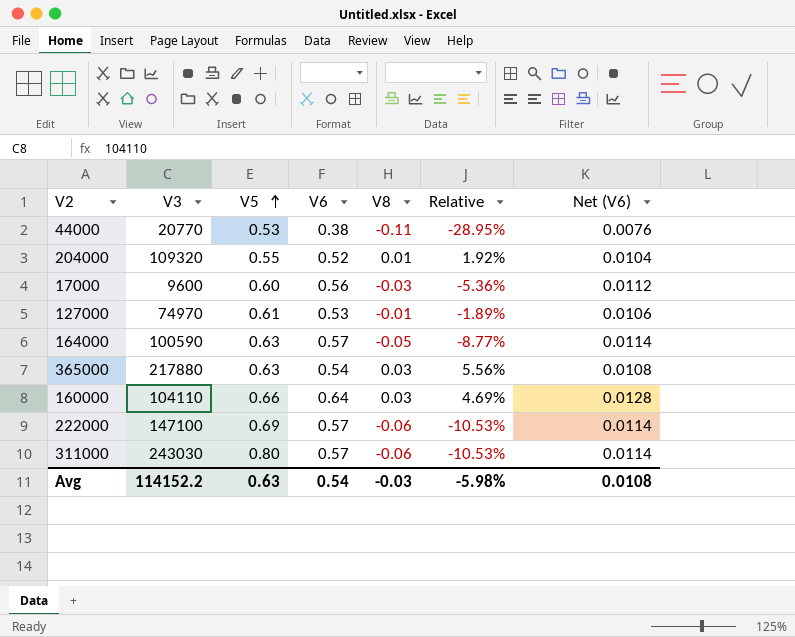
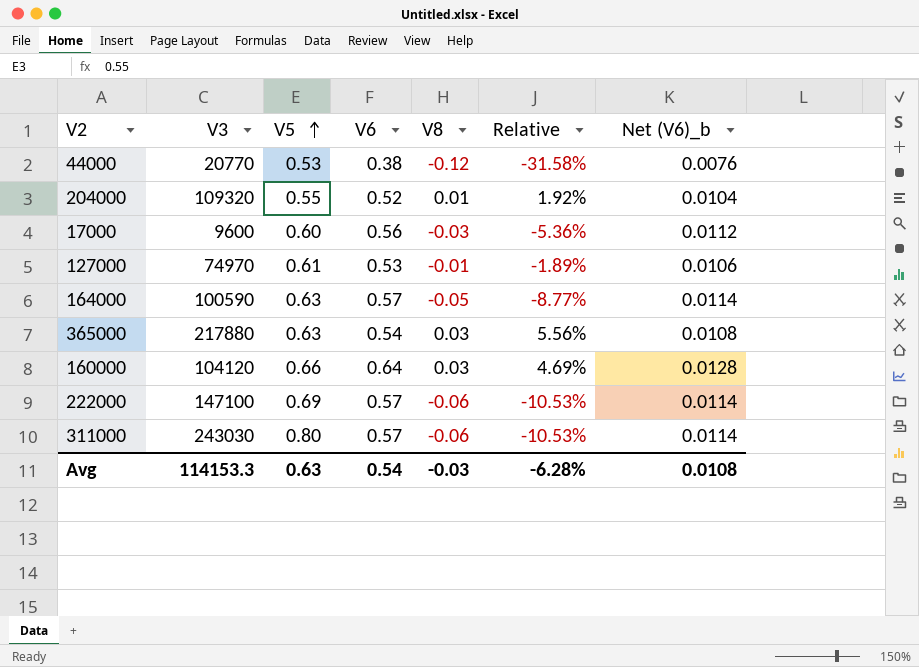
column name: Net (V6) -> Net (V6)_b
44000 | V8: -0.11 -> -0.12
44000 | Relative: -28.95% -> -31.58%
160000 | V3: 104110 -> 104120
Avg | V3: 114152.2 -> 114153.3
Avg | Relative: -5.98% -> -6.28%

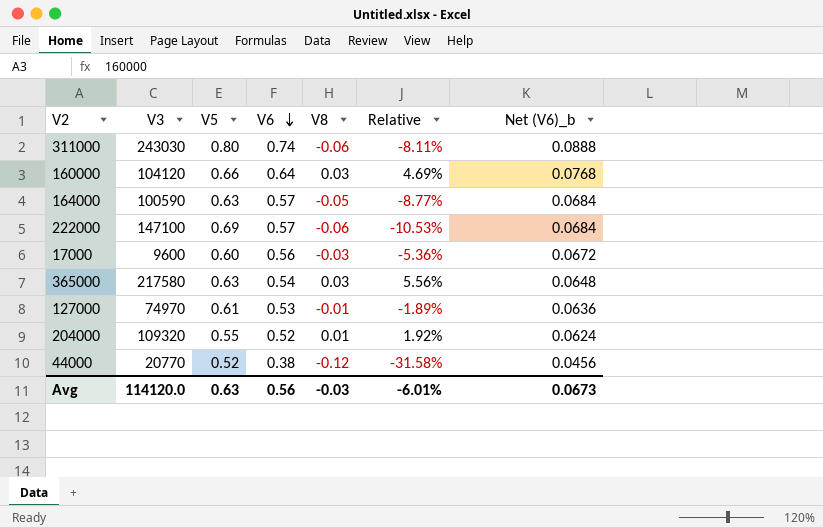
row order: V5 ascending -> V6 descending
column Net (V6)_b | formula: [V6] * 0.02 -> [V6] * 0.12
311000 | V6: 0.57 -> 0.74
311000 | Relative: -10.53% -> -8.11%
365000 | V3: 217880 -> 217580
44000 | V5: 0.53 -> 0.52
Avg | V3: 114153.3 -> 114120.0
Avg | V6: 0.54 -> 0.56
Avg | Relative: -6.28% -> -6.01%
Avg | Net (V6)_b: 0.0108 -> 0.0673

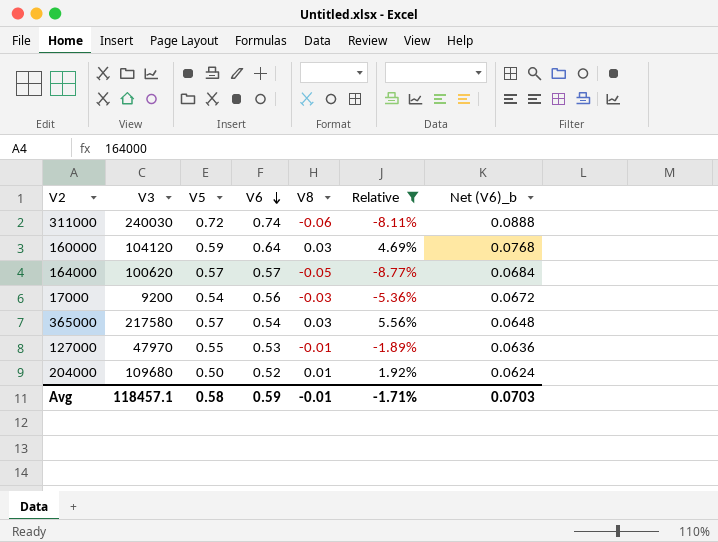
filter: none -> Relative >= -8.77%
311000 | V3: 243030 -> 240030
311000 | V5: 0.80 -> 0.72
160000 | V5: 0.66 -> 0.59
164000 | V3: 100590 -> 100620
164000 | V5: 0.63 -> 0.57
17000 | V3: 9600 -> 9200
17000 | V5: 0.60 -> 0.54
365000 | V5: 0.63 -> 0.57
127000 | V3: 74970 -> 47970
127000 | V5: 0.61 -> 0.55
204000 | V3: 109320 -> 109680
204000 | V5: 0.55 -> 0.50
Avg | V3: 114120.0 -> 118457.1
Avg | V5: 0.63 -> 0.58
Avg | V6: 0.56 -> 0.59
Avg | V8: -0.03 -> -0.01
Avg | Relative: -6.01% -> -1.71%
Avg | Net (V6)_b: 0.0673 -> 0.0703

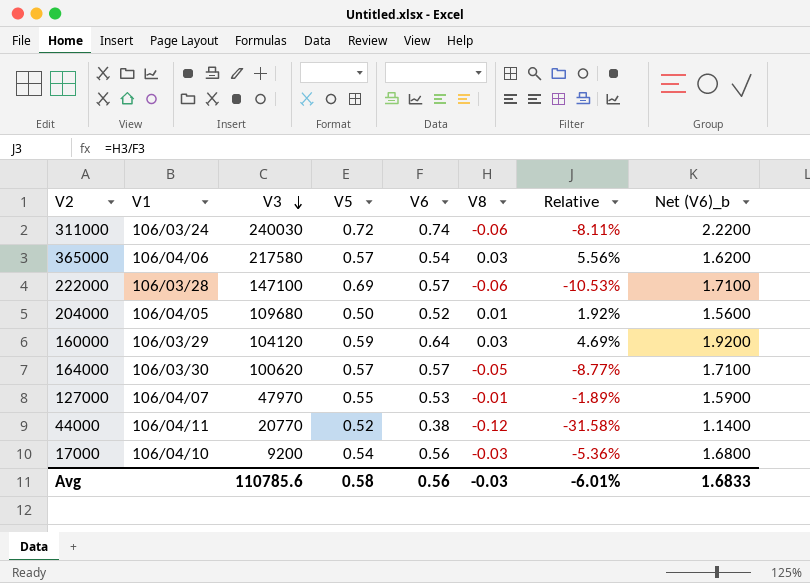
filter: Relative >= -8.77% -> none
row order: V6 descending -> V3 descending
column V1 | position: none -> 2
column Net (V6)_b | formula: [V6] * 0.12 -> [V6] * 3
Avg | V3: 118457.1 -> 110785.6
Avg | V6: 0.59 -> 0.56
Avg | V8: -0.01 -> -0.03
Avg | Relative: -1.71% -> -6.01%
Avg | Net (V6)_b: 0.0703 -> 1.6833

